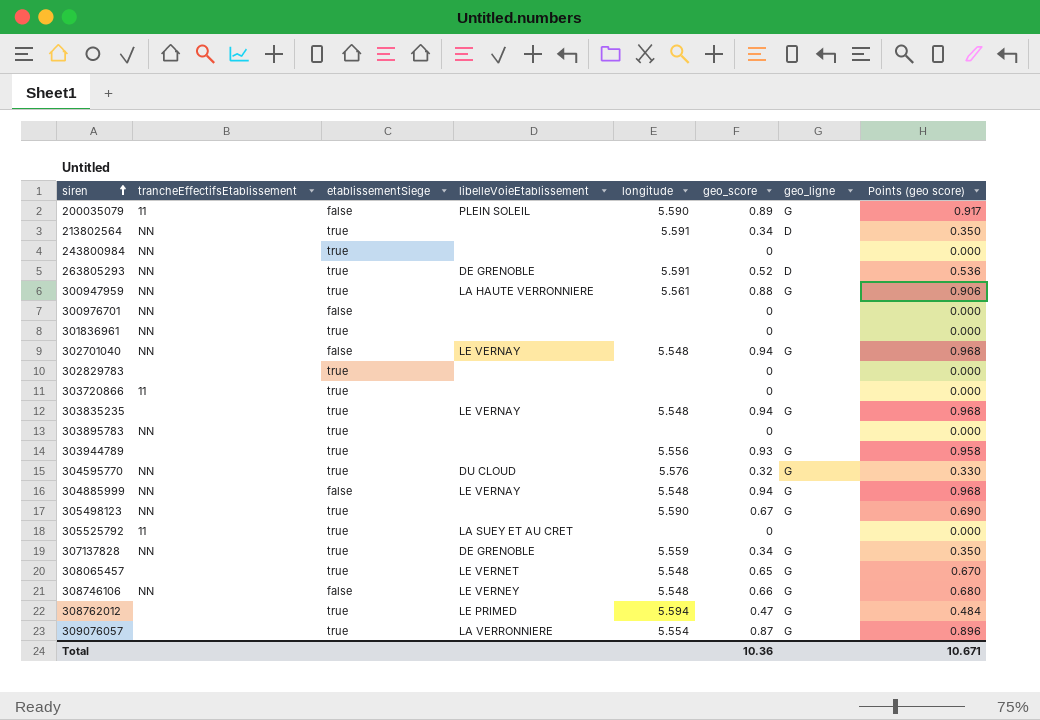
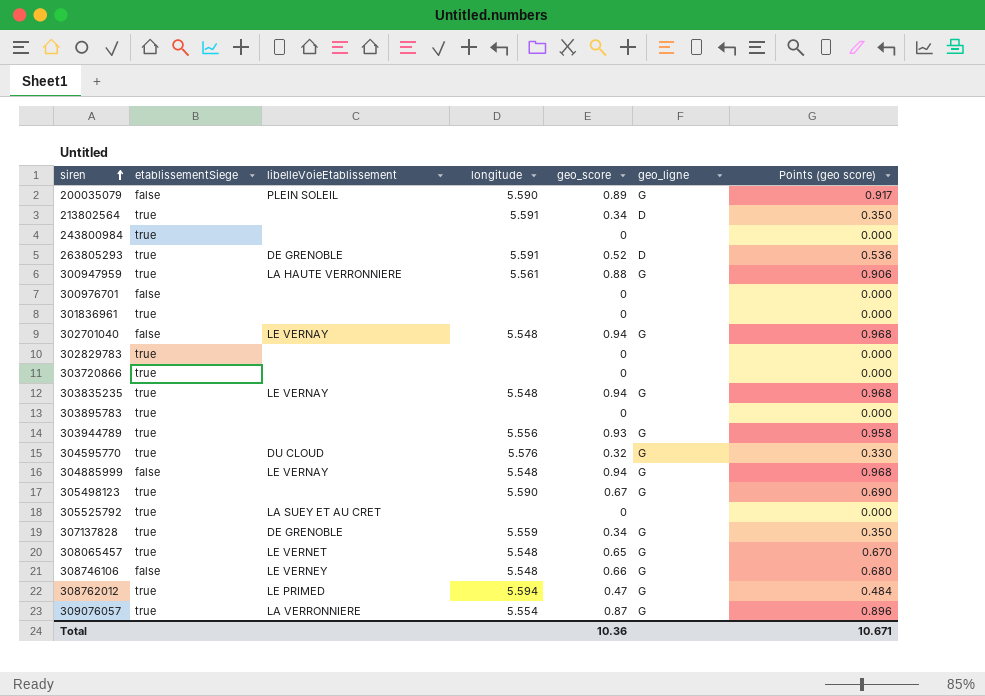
column trancheEffectifsEtablissement | position: 2 -> none

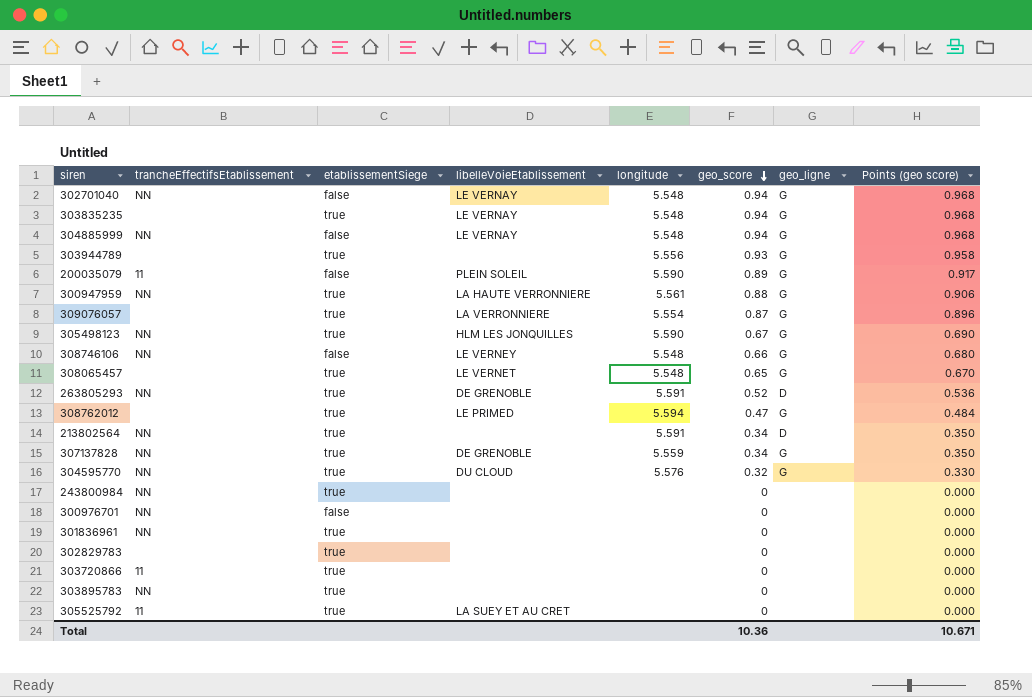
row order: siren ascending -> geo_score descending
column trancheEffectifsEtablissement | position: none -> 2
305498123 | libelleVoieEtablissement: none -> HLM LES JONQUILLES

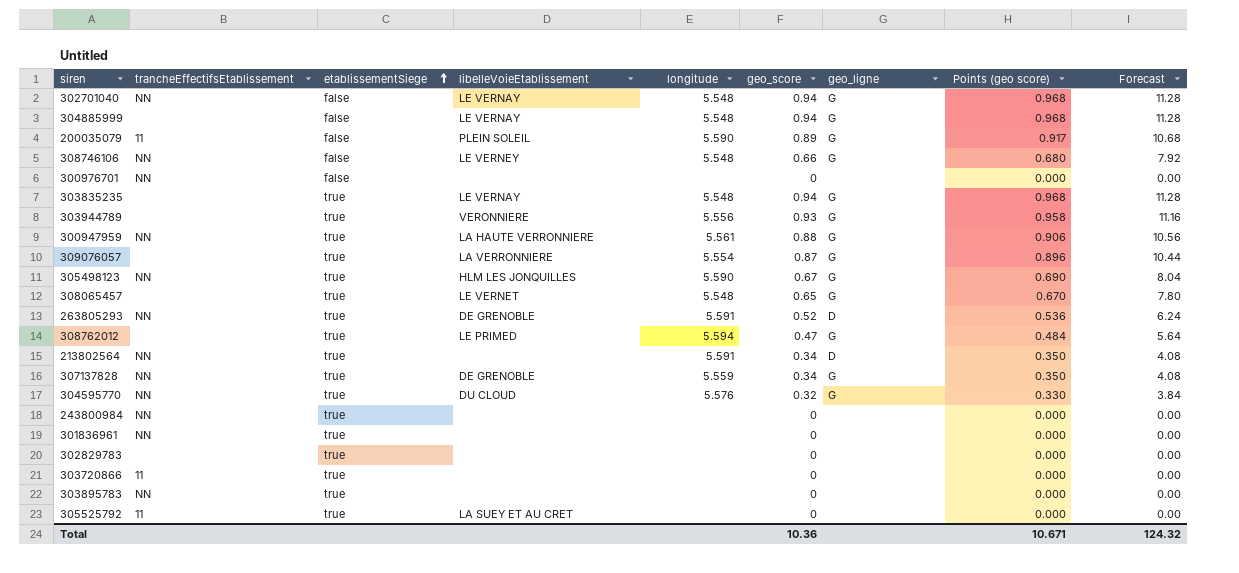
row order: geo_score descending -> etablissementSiege ascending
column Forecast | formula: none -> [geo_score] * 12
304885999 | trancheEffectifsEtablissement: NN -> none
303944789 | libelleVoieEtablissement: none -> VERONNIERE

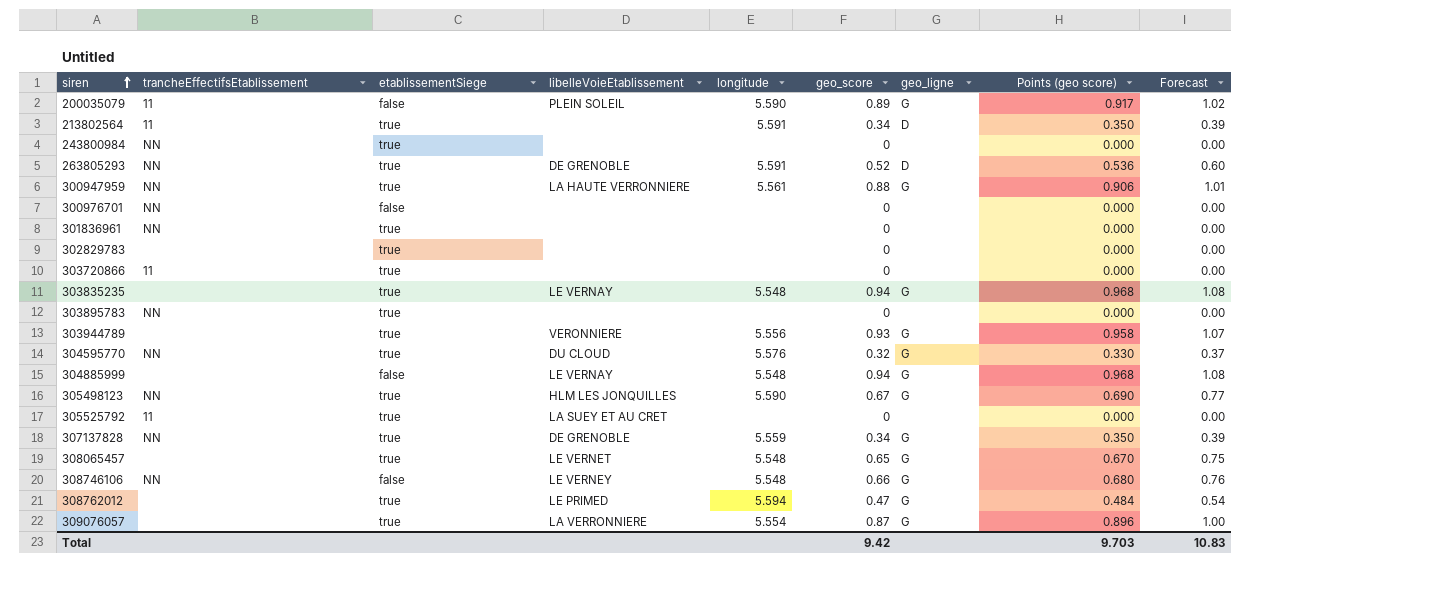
row order: etablissementSiege ascending -> siren ascending
column Forecast | formula: [geo_score] * 12 -> [geo_score] * 1.15
row 302701040: NN | false | LE VERNAY | 5.548 | 0.94 | G | 0.968 | 11.28 -> none
213802564 | trancheEffectifsEtablissement: NN -> 11
Total | geo_score: 10.36 -> 9.42
Total | Points (geo score): 10.671 -> 9.703
Total | Forecast: 124.32 -> 10.83

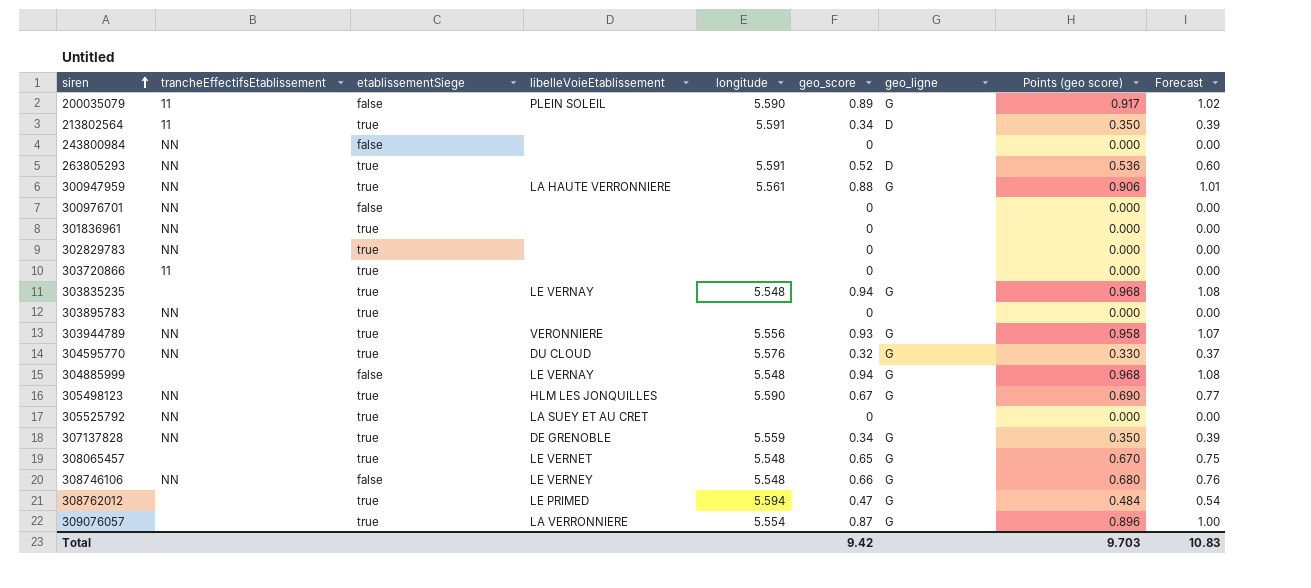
243800984 | etablissementSiege: true -> false
263805293 | libelleVoieEtablissement: DE GRENOBLE -> none
302829783 | trancheEffectifsEtablissement: none -> NN
303944789 | trancheEffectifsEtablissement: none -> NN
305525792 | trancheEffectifsEtablissement: 11 -> NN

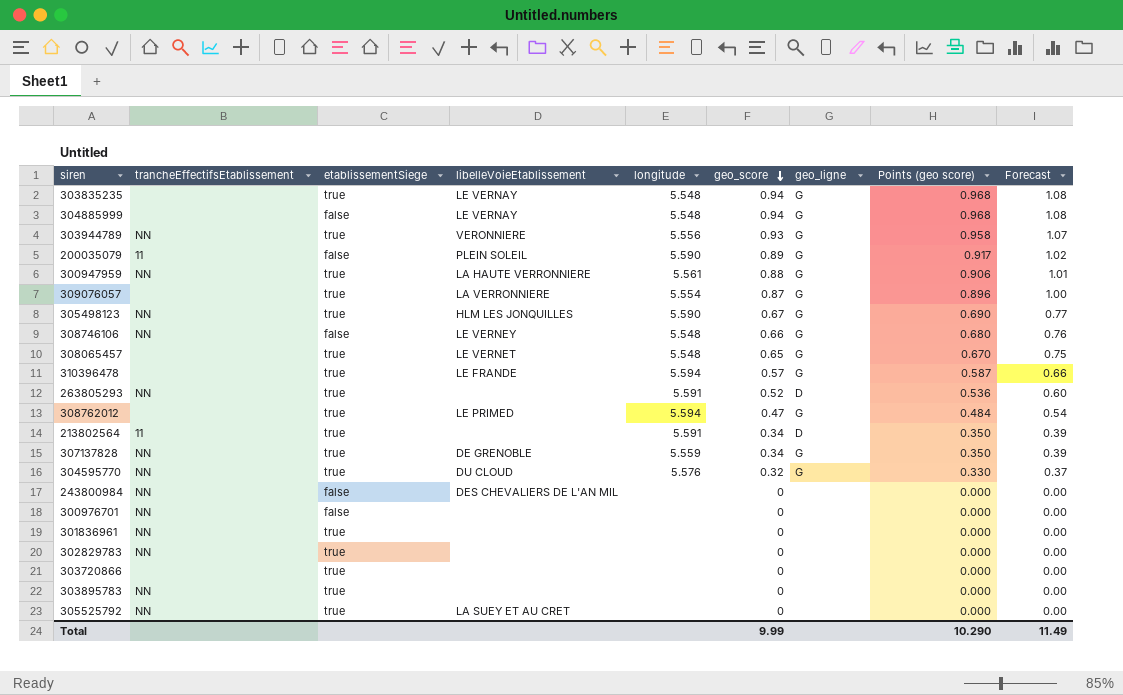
row order: siren ascending -> geo_score descending
row 310396478: none -> none | true | LE FRANDE | 5.594 | 0.57 | G | 0.587 | 0.66
243800984 | libelleVoieEtablissement: none -> DES CHEVALIERS DE L'AN MIL
303720866 | trancheEffectifsEtablissement: 11 -> none
Total | geo_score: 9.42 -> 9.99
Total | Points (geo score): 9.703 -> 10.290
Total | Forecast: 10.83 -> 11.49

